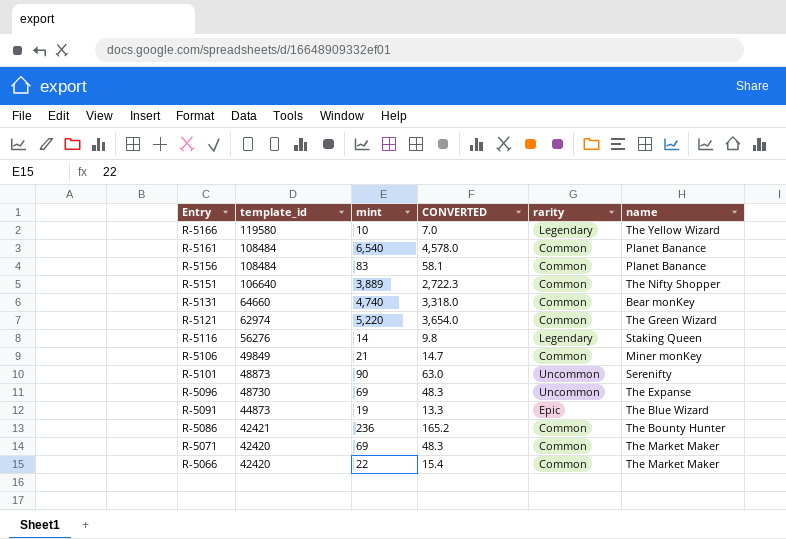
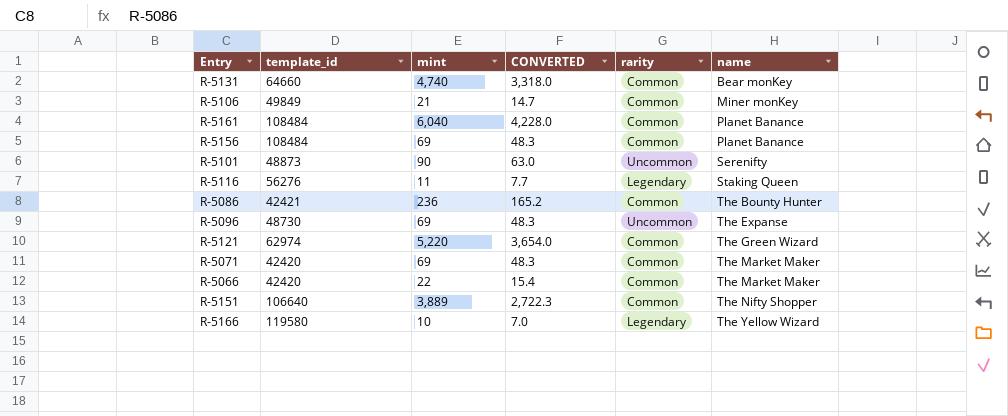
row order: Entry descending -> name ascending
row R-5091: 44873 | 19 | 13.3 | Epic | The Blue Wizard -> none
R-5161 | mint: 6,540 -> 6,040
R-5161 | CONVERTED: 4,578.0 -> 4,228.0
R-5156 | mint: 83 -> 69
R-5156 | CONVERTED: 58.1 -> 48.3
R-5116 | mint: 14 -> 11
R-5116 | CONVERTED: 9.8 -> 7.7

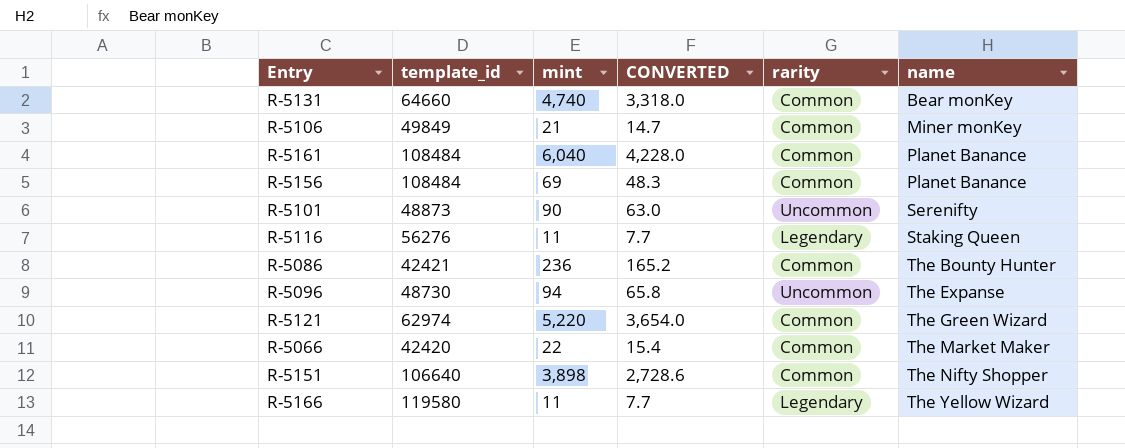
row R-5071: 42420 | 69 | 48.3 | Common | The Market Maker -> none
R-5096 | mint: 69 -> 94
R-5096 | CONVERTED: 48.3 -> 65.8
R-5151 | mint: 3,889 -> 3,898
R-5151 | CONVERTED: 2,722.3 -> 2,728.6
R-5166 | mint: 10 -> 11
R-5166 | CONVERTED: 7.0 -> 7.7

